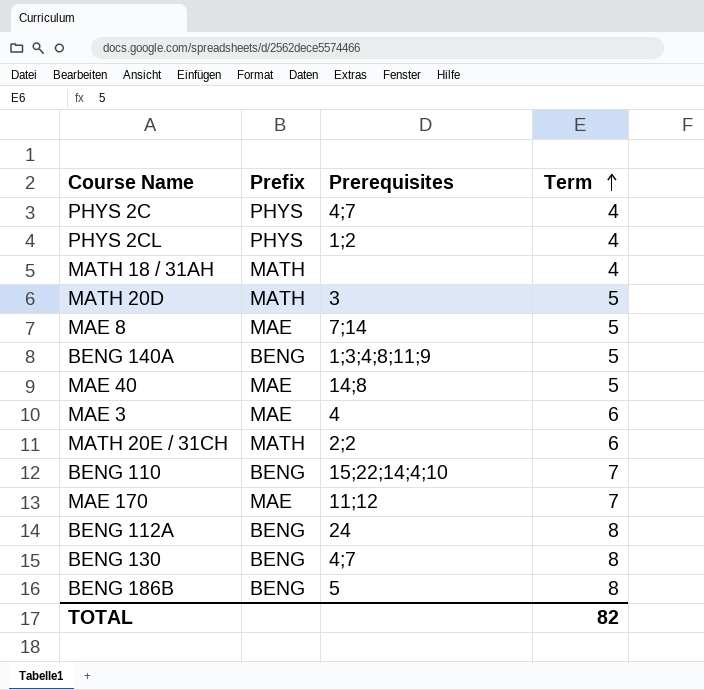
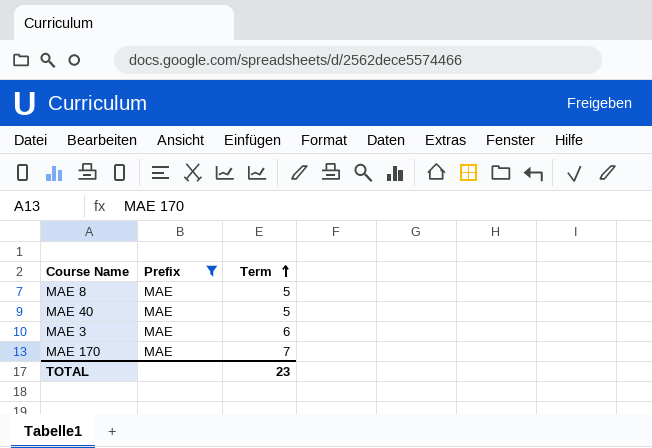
filter: none -> Prefix = MAE
column Prerequisites | position: 3 -> none
TOTAL | Term: 82 -> 23

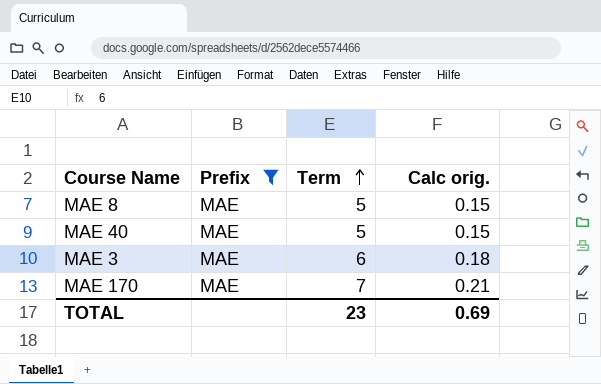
column Calc orig. | formula: none -> [Term] * 0.03

